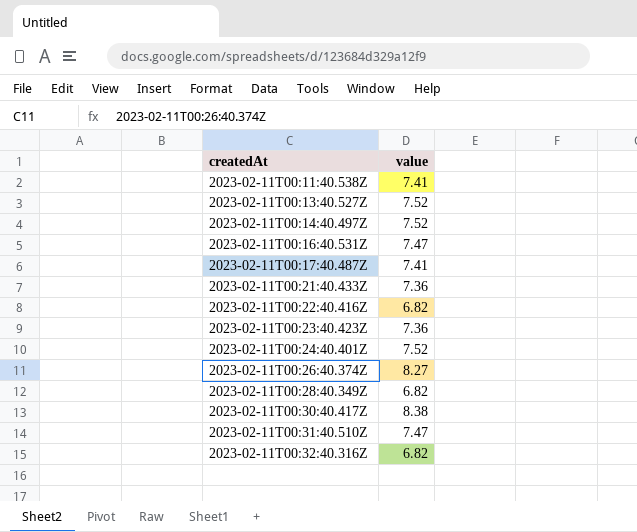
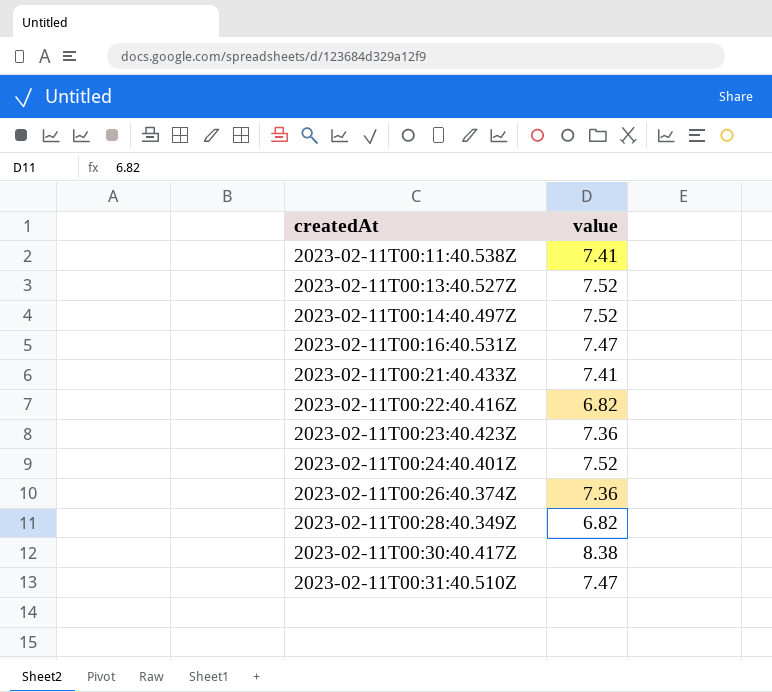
row 2023-02-11T00:17:40.487Z: 7.41 -> none
row 2023-02-11T00:32:40.316Z: 6.82 -> none
2023-02-11T00:21:40.433Z | value: 7.36 -> 7.41
2023-02-11T00:26:40.374Z | value: 8.27 -> 7.36

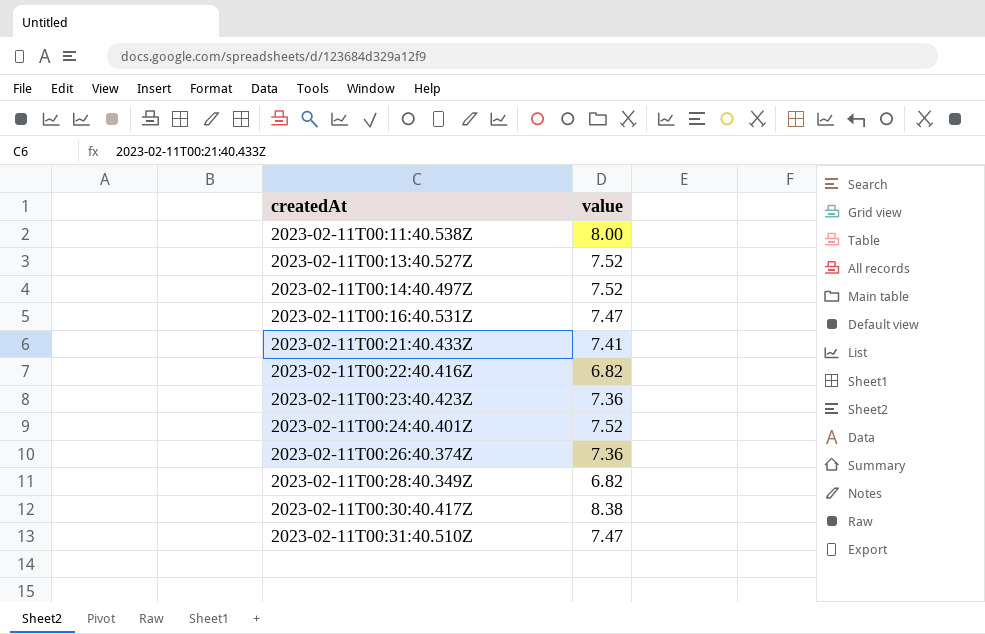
2023-02-11T00:11:40.538Z | value: 7.41 -> 8.00

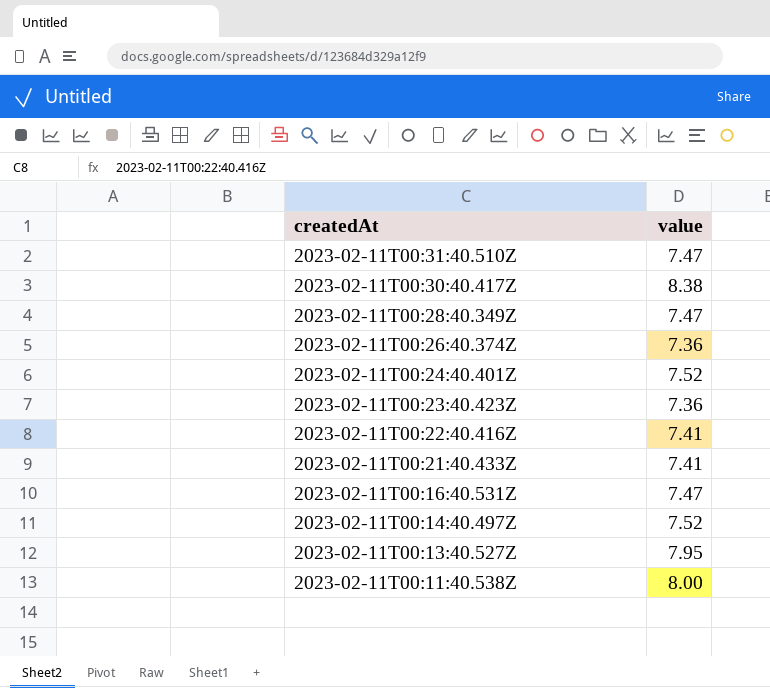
row order: createdAt ascending -> createdAt descending
2023-02-11T00:28:40.349Z | value: 6.82 -> 7.47
2023-02-11T00:22:40.416Z | value: 6.82 -> 7.41
2023-02-11T00:13:40.527Z | value: 7.52 -> 7.95

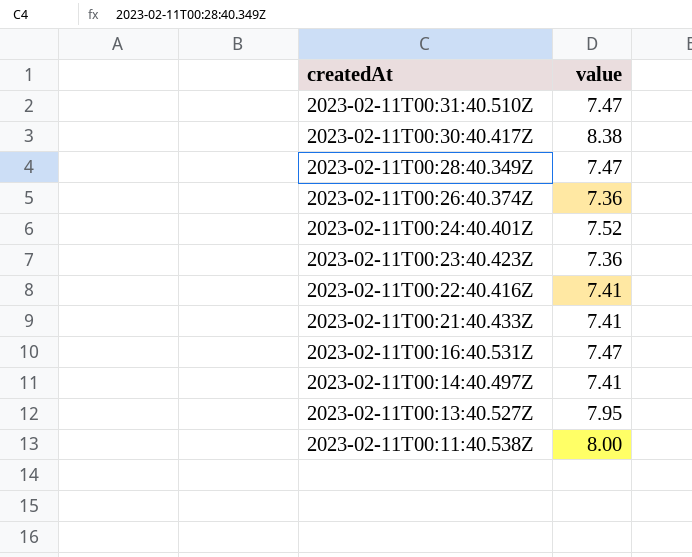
2023-02-11T00:14:40.497Z | value: 7.52 -> 7.41

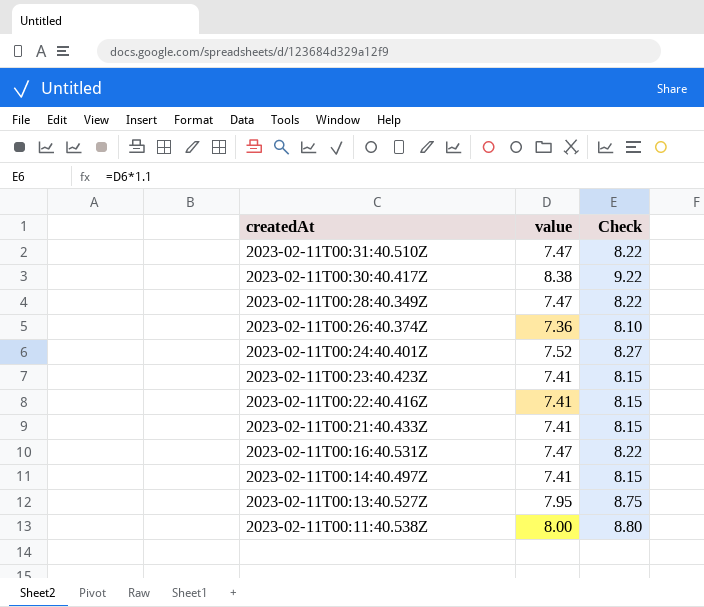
column Check | formula: none -> [value] * 1.1
2023-02-11T00:23:40.423Z | value: 7.36 -> 7.41

